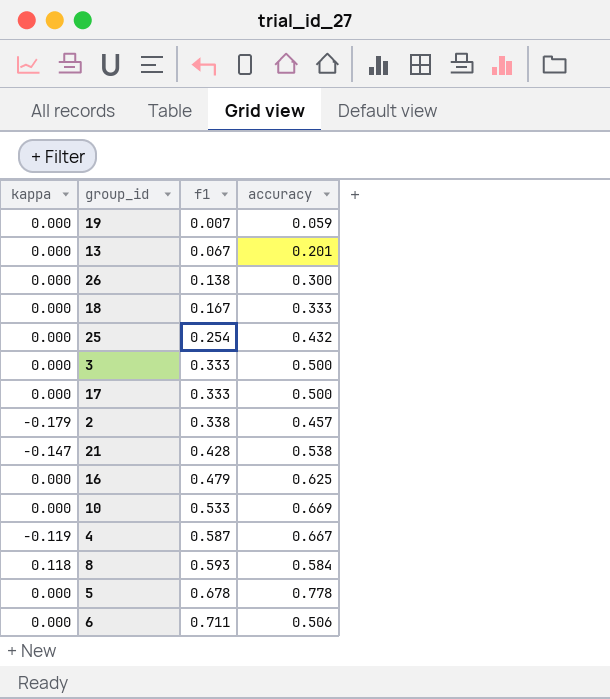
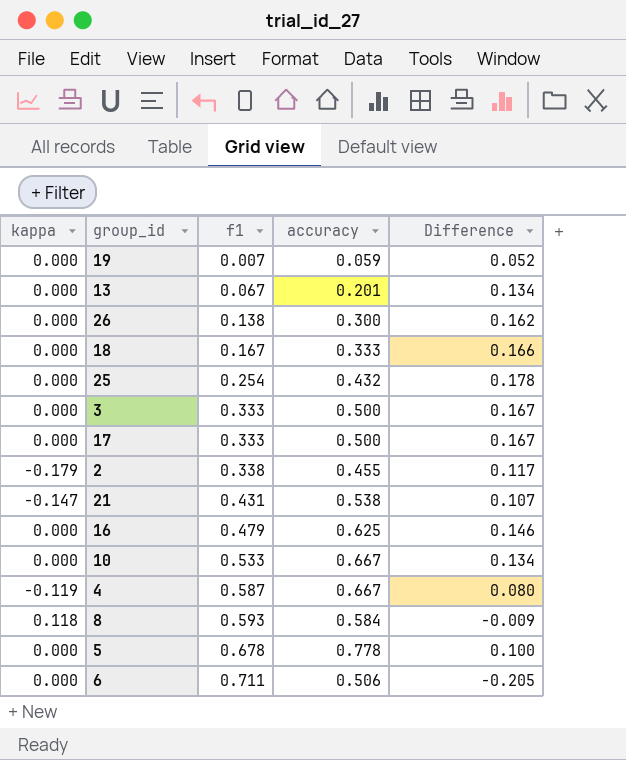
column Difference | formula: none -> [accuracy] - [f1]
2 | accuracy: 0.457 -> 0.455
21 | f1: 0.428 -> 0.431
10 | accuracy: 0.669 -> 0.667

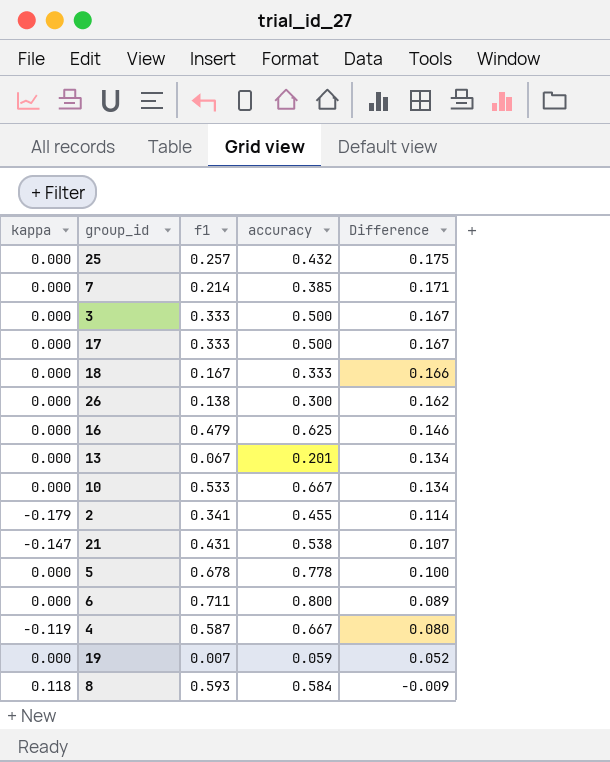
row order: f1 ascending -> Difference descending
25 | f1: 0.254 -> 0.257
25 | Difference: 0.178 -> 0.175
row 7: none -> 0.000 | 0.214 | 0.385 | 0.171
2 | f1: 0.338 -> 0.341
2 | Difference: 0.117 -> 0.114
6 | accuracy: 0.506 -> 0.800
6 | Difference: -0.205 -> 0.089

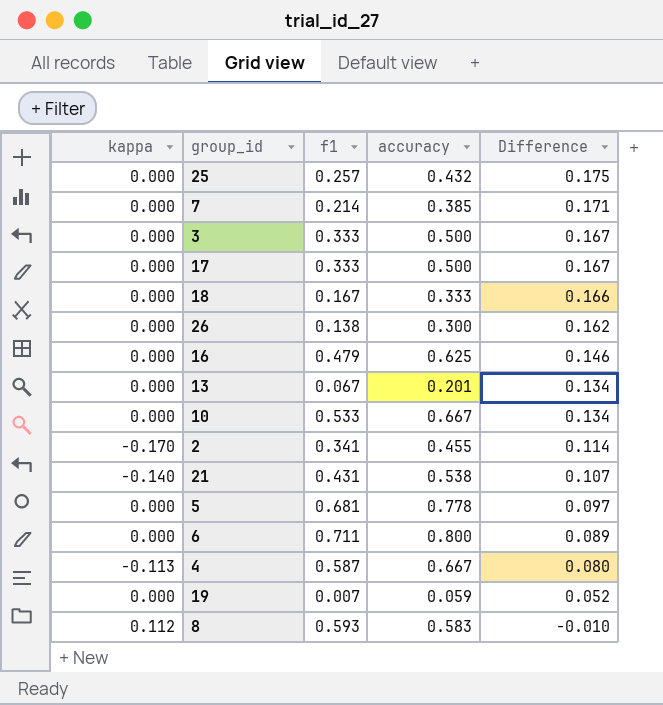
2 | kappa: -0.179 -> -0.170
21 | kappa: -0.147 -> -0.140
5 | f1: 0.678 -> 0.681
5 | Difference: 0.100 -> 0.097
4 | kappa: -0.119 -> -0.113
8 | kappa: 0.118 -> 0.112
8 | accuracy: 0.584 -> 0.583
8 | Difference: -0.009 -> -0.010

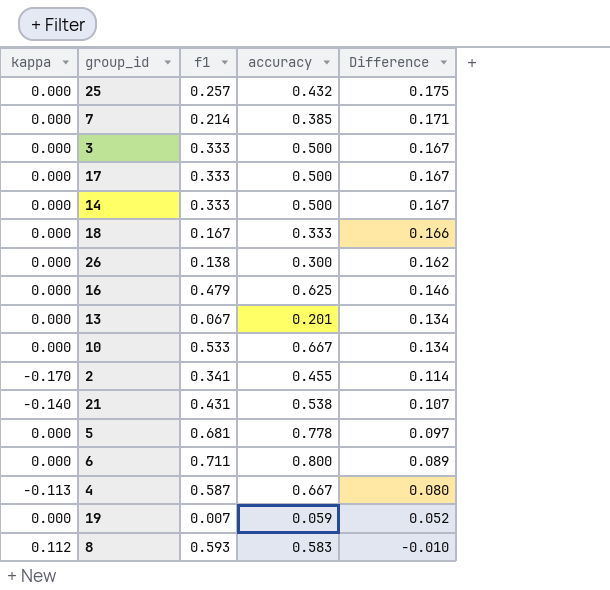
row 14: none -> 0.000 | 0.333 | 0.500 | 0.167

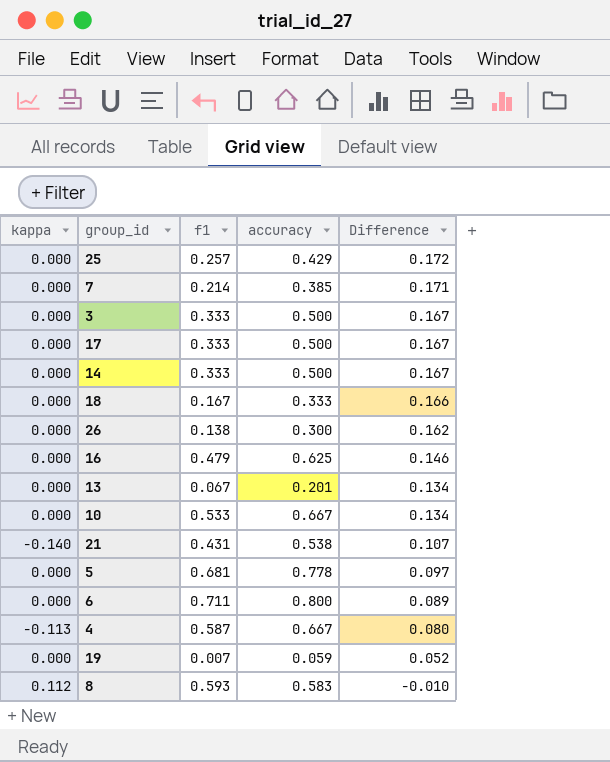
row 2: -0.170 | 0.341 | 0.455 | 0.114 -> none
25 | accuracy: 0.432 -> 0.429
25 | Difference: 0.175 -> 0.172

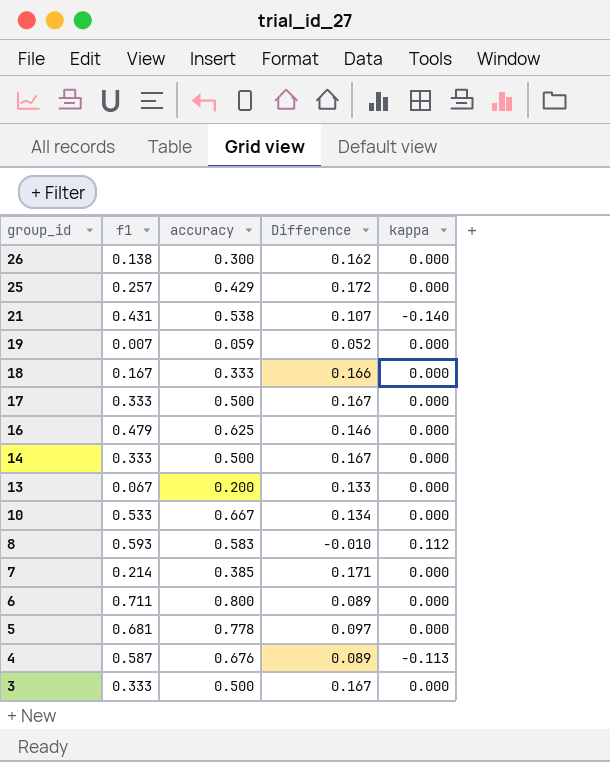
row order: Difference descending -> group_id descending
column kappa | position: 1 -> 5
13 | accuracy: 0.201 -> 0.200
13 | Difference: 0.134 -> 0.133
4 | accuracy: 0.667 -> 0.676
4 | Difference: 0.080 -> 0.089

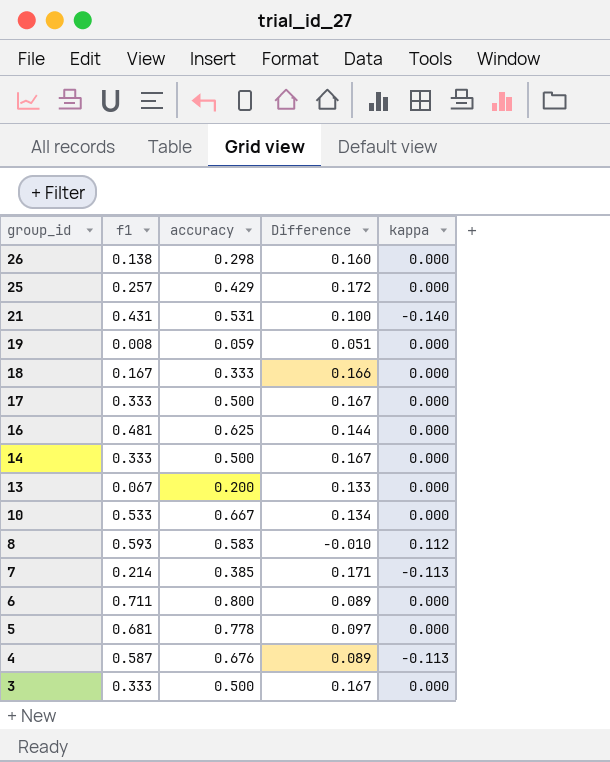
26 | accuracy: 0.300 -> 0.298
26 | Difference: 0.162 -> 0.160
21 | accuracy: 0.538 -> 0.531
21 | Difference: 0.107 -> 0.100
19 | f1: 0.007 -> 0.008
19 | Difference: 0.052 -> 0.051
16 | f1: 0.479 -> 0.481
16 | Difference: 0.146 -> 0.144
7 | kappa: 0.000 -> -0.113

